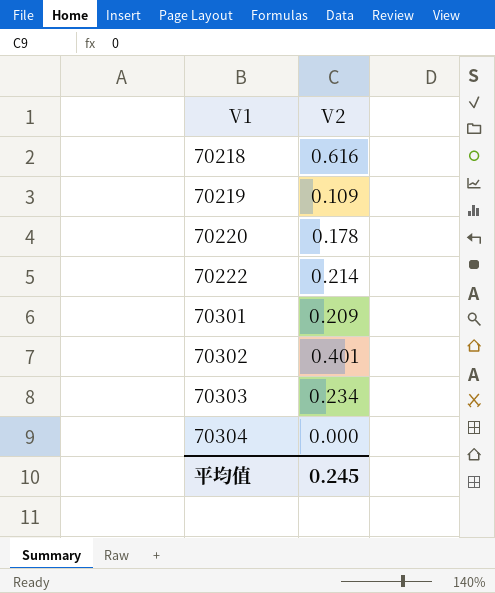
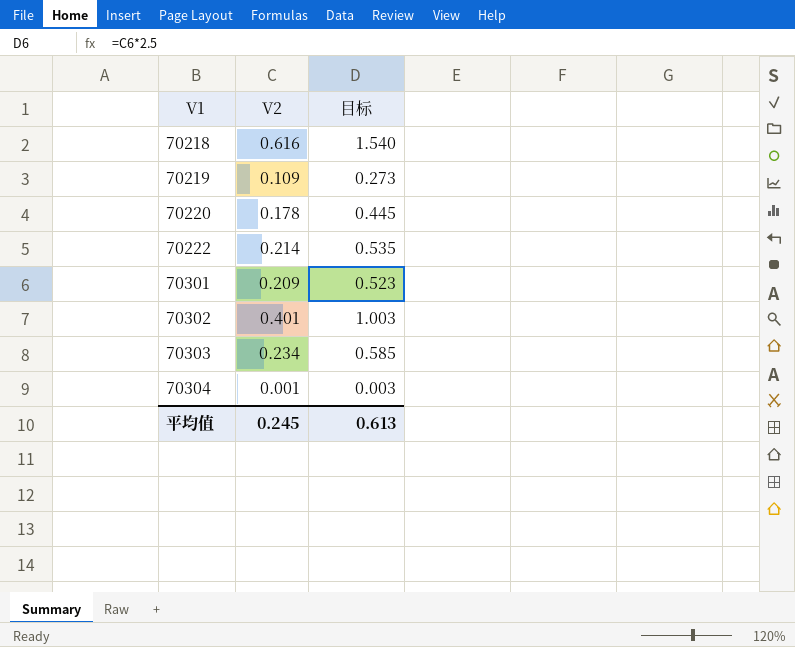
column 目标 | formula: none -> [V2] * 2.5
70304 | V2: 0.000 -> 0.001

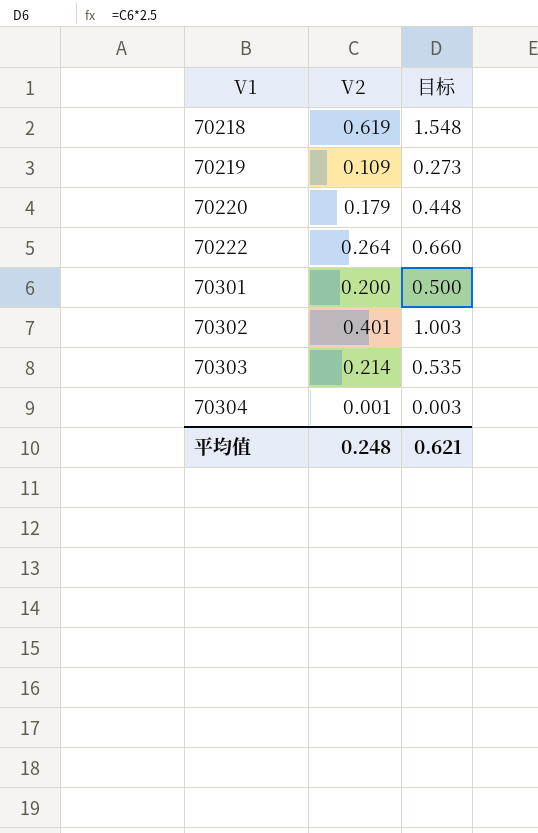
70218 | V2: 0.616 -> 0.619
70218 | 目标: 1.540 -> 1.548
70220 | V2: 0.178 -> 0.179
70220 | 目标: 0.445 -> 0.448
70222 | V2: 0.214 -> 0.264
70222 | 目标: 0.535 -> 0.660
70301 | V2: 0.209 -> 0.200
70301 | 目标: 0.523 -> 0.500
70303 | V2: 0.234 -> 0.214
70303 | 目标: 0.585 -> 0.535
平均值 | V2: 0.245 -> 0.248
平均值 | 目标: 0.613 -> 0.621

